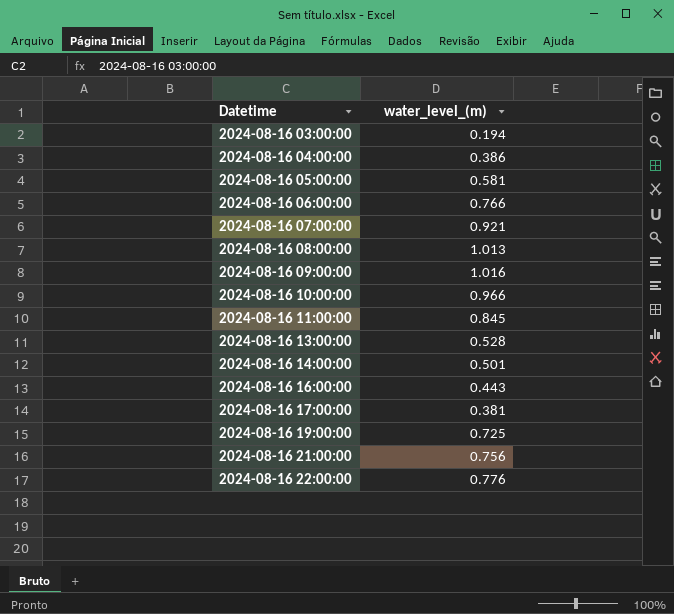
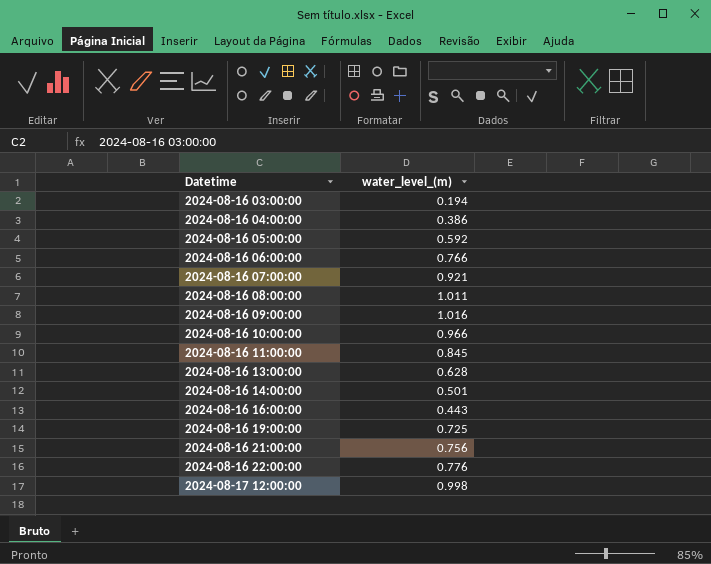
row 2024-08-16 17:00:00: 0.381 -> none
2024-08-16 05:00:00 | water_level_(m): 0.581 -> 0.592
2024-08-16 08:00:00 | water_level_(m): 1.013 -> 1.011
2024-08-16 13:00:00 | water_level_(m): 0.528 -> 0.628
row 2024-08-17 12:00:00: none -> 0.998

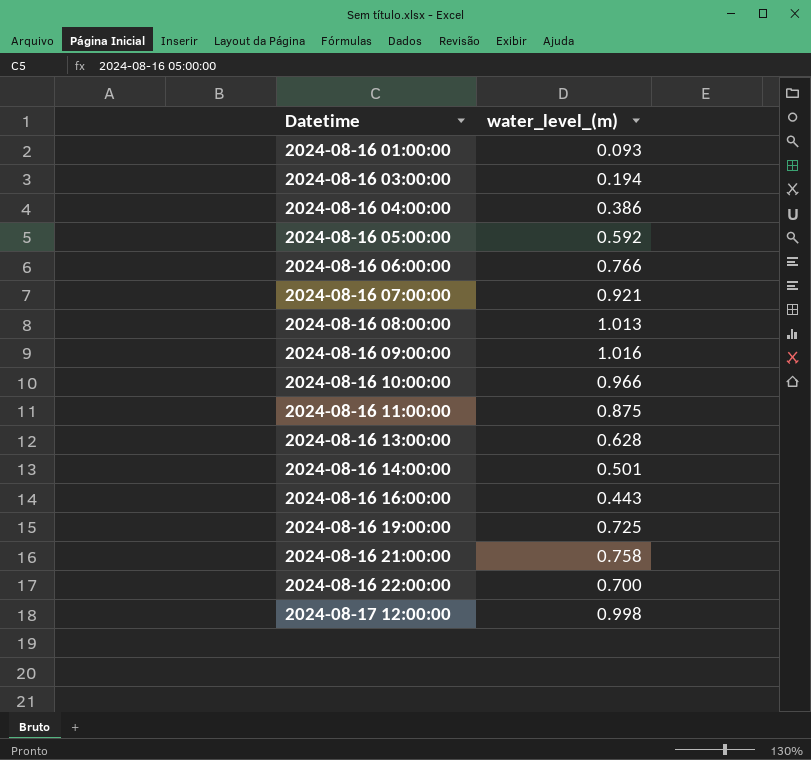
row 2024-08-16 01:00:00: none -> 0.093
2024-08-16 08:00:00 | water_level_(m): 1.011 -> 1.013
2024-08-16 11:00:00 | water_level_(m): 0.845 -> 0.875
2024-08-16 21:00:00 | water_level_(m): 0.756 -> 0.758
2024-08-16 22:00:00 | water_level_(m): 0.776 -> 0.700

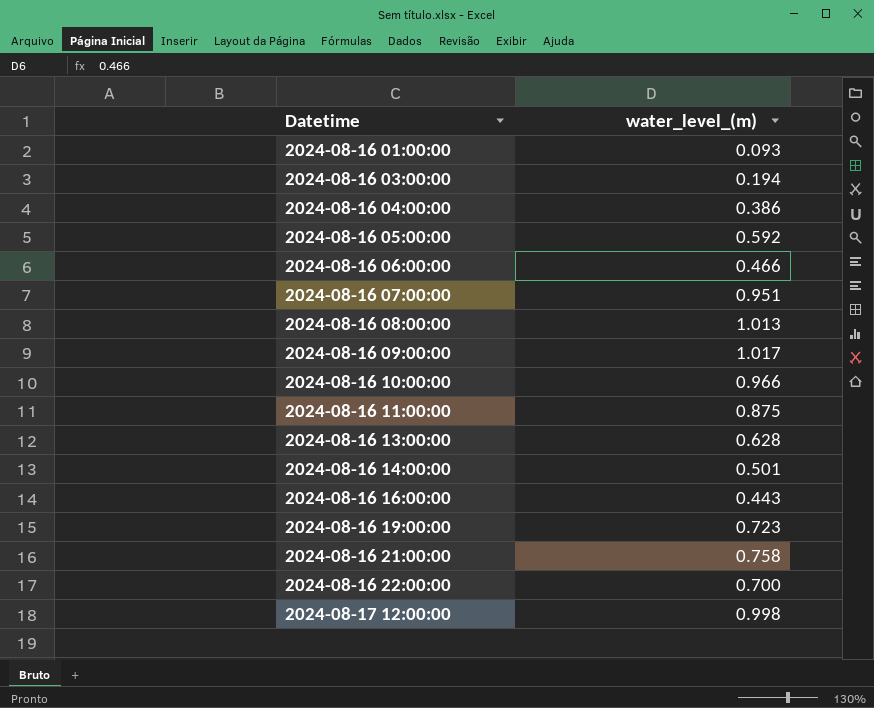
2024-08-16 06:00:00 | water_level_(m): 0.766 -> 0.466
2024-08-16 07:00:00 | water_level_(m): 0.921 -> 0.951
2024-08-16 09:00:00 | water_level_(m): 1.016 -> 1.017
2024-08-16 19:00:00 | water_level_(m): 0.725 -> 0.723

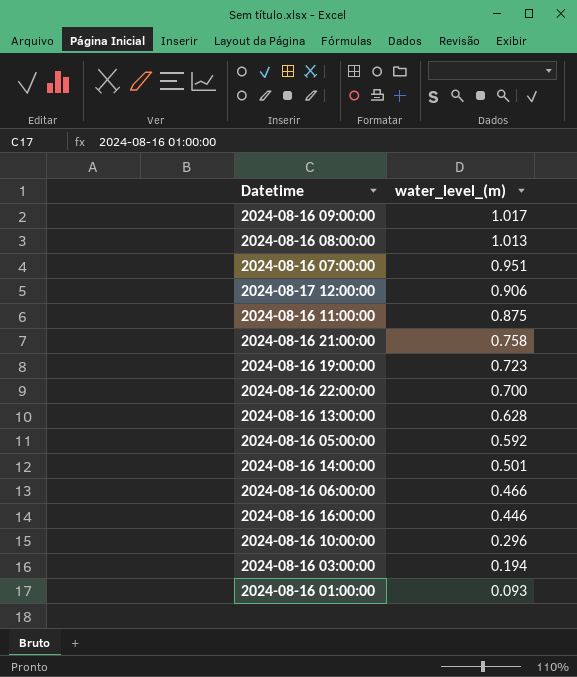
row order: Datetime ascending -> water_level_(m) descending
row 2024-08-16 04:00:00: 0.386 -> none
2024-08-17 12:00:00 | water_level_(m): 0.998 -> 0.906
2024-08-16 16:00:00 | water_level_(m): 0.443 -> 0.446
2024-08-16 10:00:00 | water_level_(m): 0.966 -> 0.296

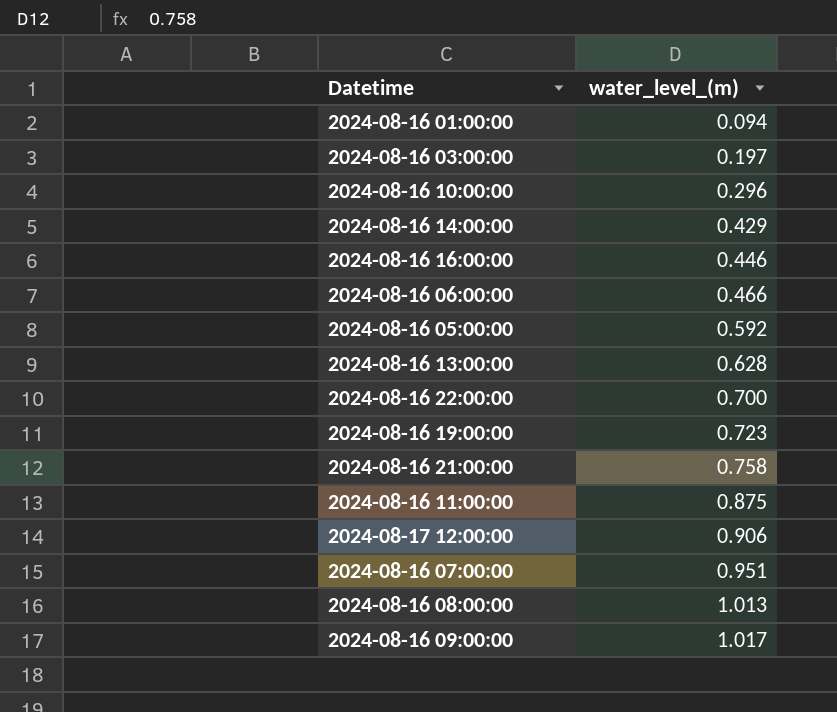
row order: water_level_(m) descending -> water_level_(m) ascending
2024-08-16 01:00:00 | water_level_(m): 0.093 -> 0.094
2024-08-16 03:00:00 | water_level_(m): 0.194 -> 0.197
2024-08-16 14:00:00 | water_level_(m): 0.501 -> 0.429

